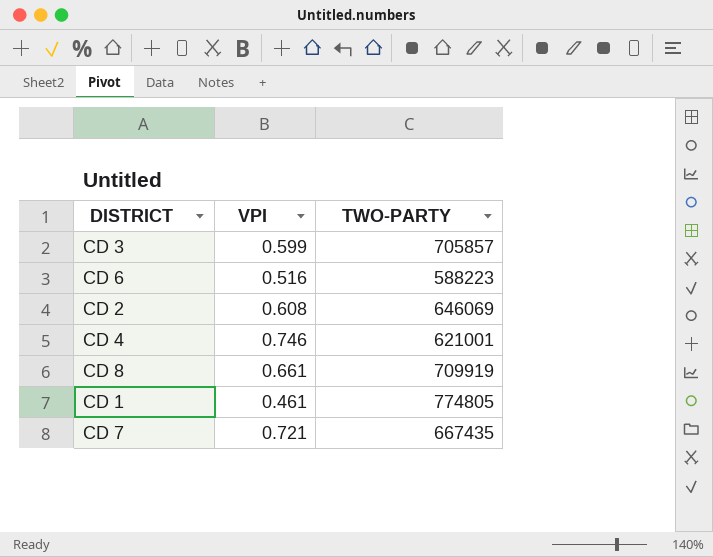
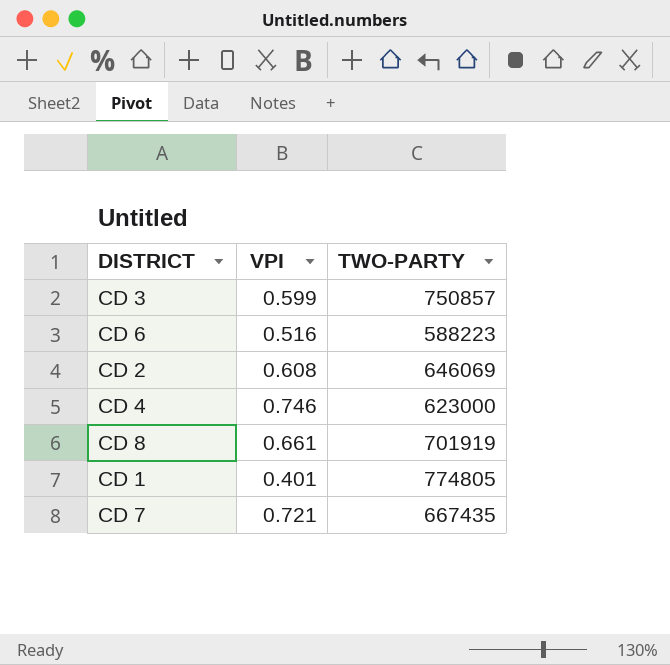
CD 3 | TWO-PARTY: 705857 -> 750857
CD 4 | TWO-PARTY: 621001 -> 623000
CD 8 | TWO-PARTY: 709919 -> 701919
CD 1 | VPI: 0.461 -> 0.401

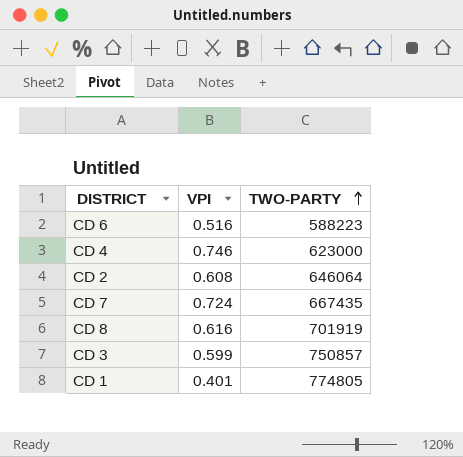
row order: none -> TWO-PARTY ascending
CD 2 | TWO-PARTY: 646069 -> 646064
CD 7 | VPI: 0.721 -> 0.724
CD 8 | VPI: 0.661 -> 0.616

